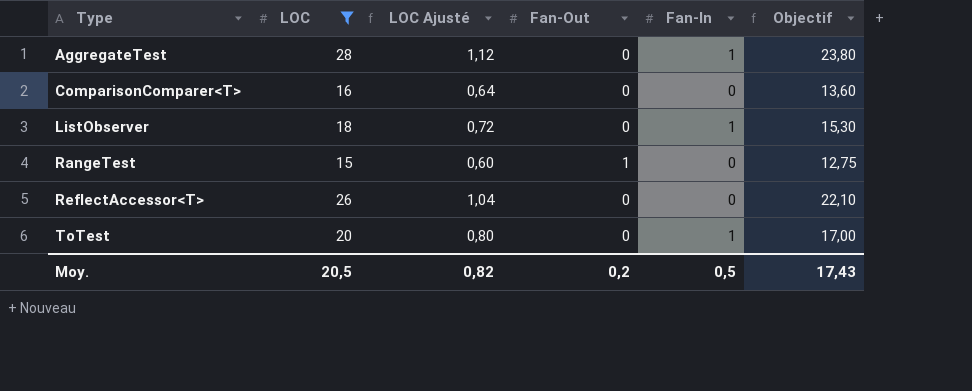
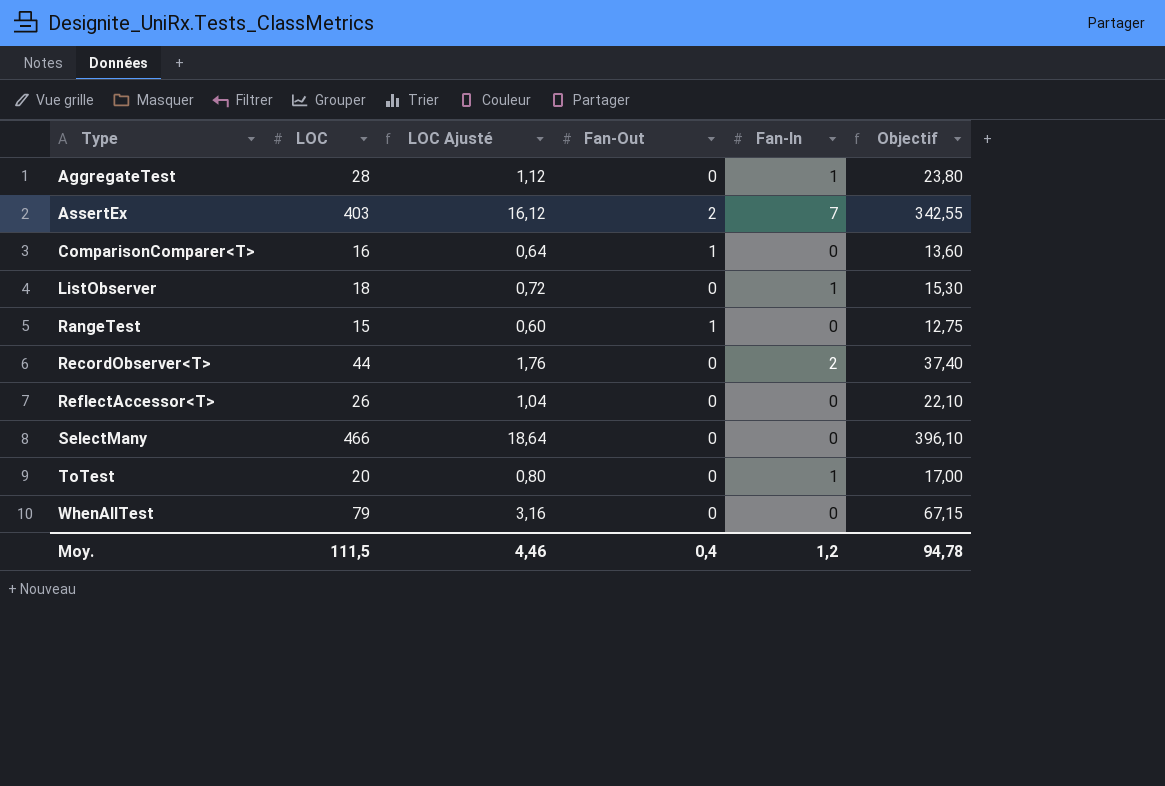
filter: LOC <= 28 -> none
ComparisonComparer<T> | Fan-Out: 0 -> 1
Moy. | LOC: 20,5 -> 111,5
Moy. | LOC Ajusté: 0,82 -> 4,46
Moy. | Fan-Out: 0,2 -> 0,4
Moy. | Fan-In: 0,5 -> 1,2
Moy. | Objectif: 17,43 -> 94,78

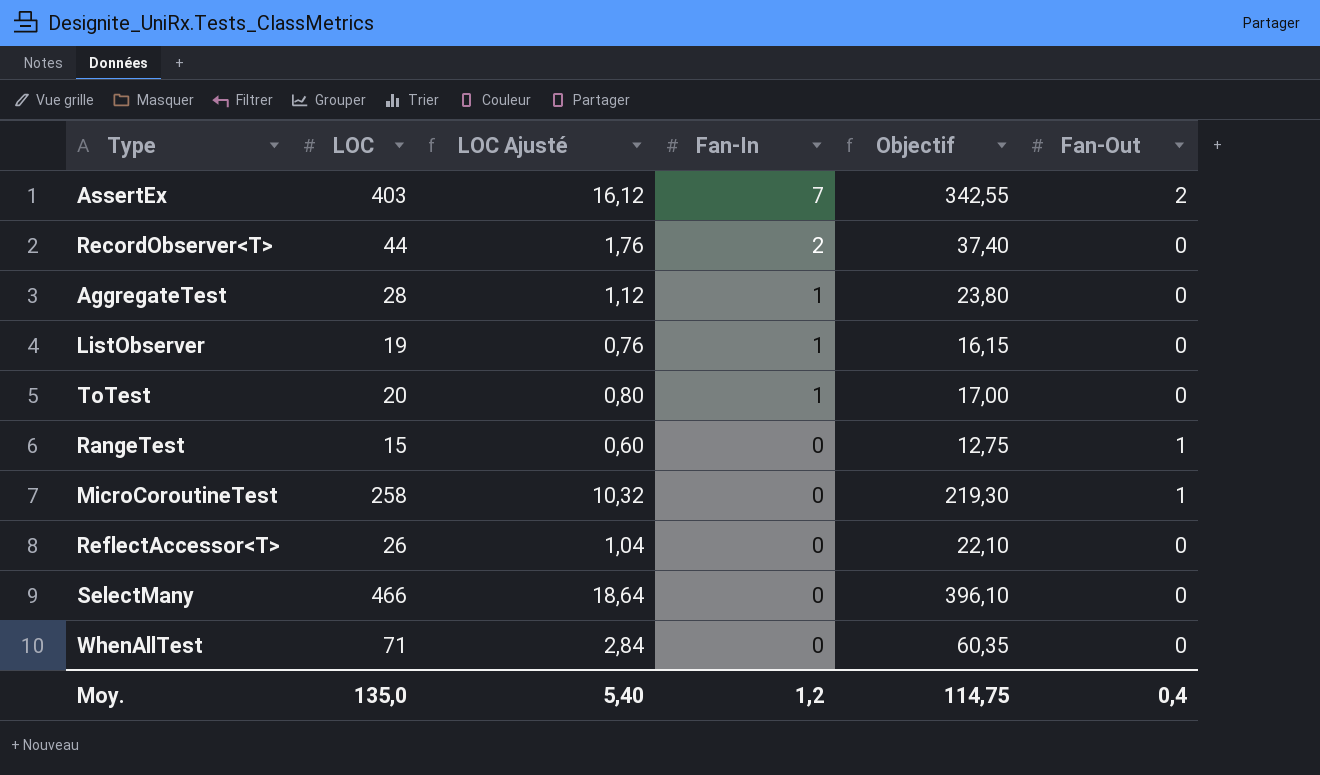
row order: Type ascending -> Fan-In descending
column Fan-Out | position: 4 -> 6
row ComparisonComparer<T>: 16 | 0,64 | 1 | 0 | 13,60 -> none
ListObserver | LOC: 18 -> 19
ListObserver | LOC Ajusté: 0,72 -> 0,76
ListObserver | Objectif: 15,30 -> 16,15
row MicroCoroutineTest: none -> 258 | 10,32 | 0 | 219,30 | 1
WhenAllTest | LOC: 79 -> 71
WhenAllTest | LOC Ajusté: 3,16 -> 2,84
WhenAllTest | Objectif: 67,15 -> 60,35
Moy. | LOC: 111,5 -> 135,0
Moy. | LOC Ajusté: 4,46 -> 5,40
Moy. | Objectif: 94,78 -> 114,75

